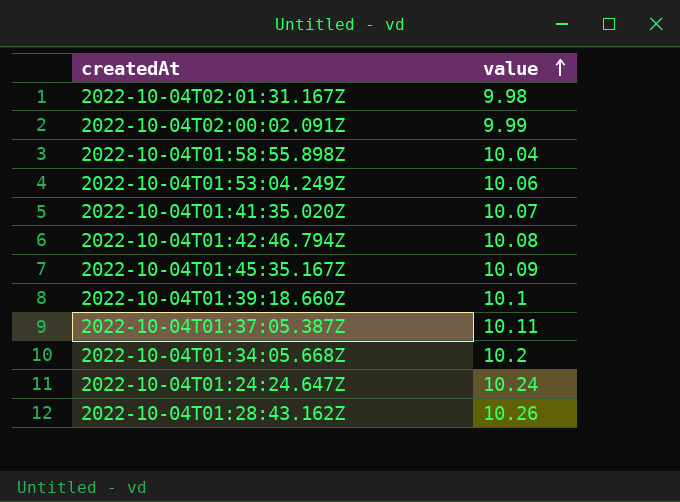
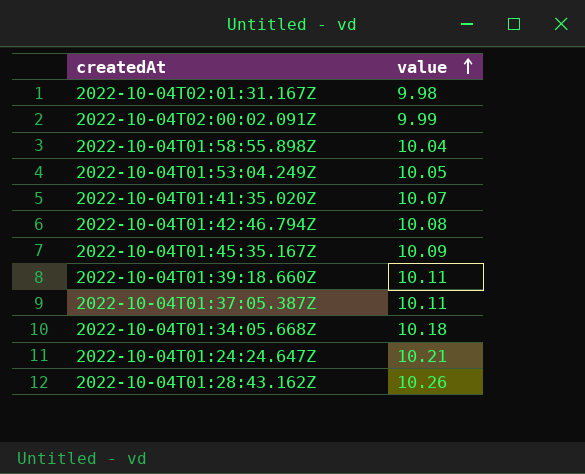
2022-10-04T01:53:04.249Z | value: 10.06 -> 10.05
2022-10-04T01:39:18.660Z | value: 10.1 -> 10.11
2022-10-04T01:34:05.668Z | value: 10.2 -> 10.18
2022-10-04T01:24:24.647Z | value: 10.24 -> 10.21

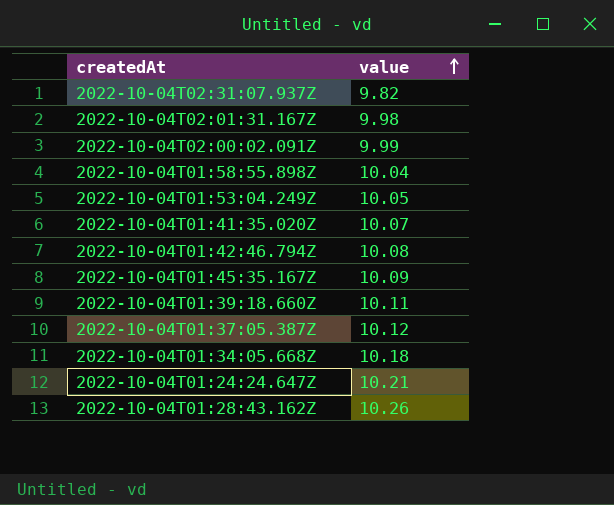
row 2022-10-04T02:31:07.937Z: none -> 9.82
2022-10-04T01:37:05.387Z | value: 10.11 -> 10.12

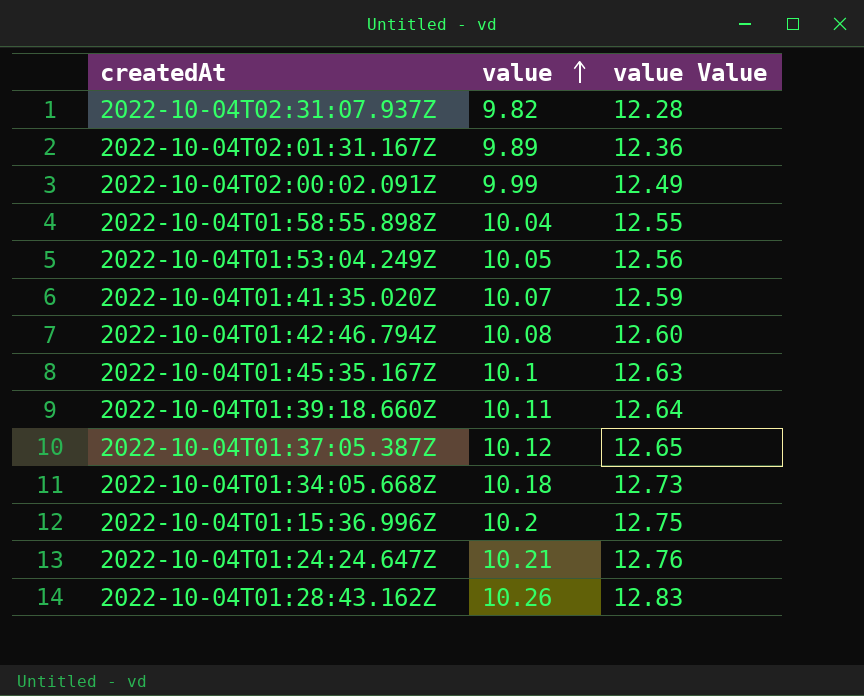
column value Value | formula: none -> [value] * 1.25
2022-10-04T02:01:31.167Z | value: 9.98 -> 9.89
2022-10-04T01:45:35.167Z | value: 10.09 -> 10.1
row 2022-10-04T01:15:36.996Z: none -> 10.2 | 12.75

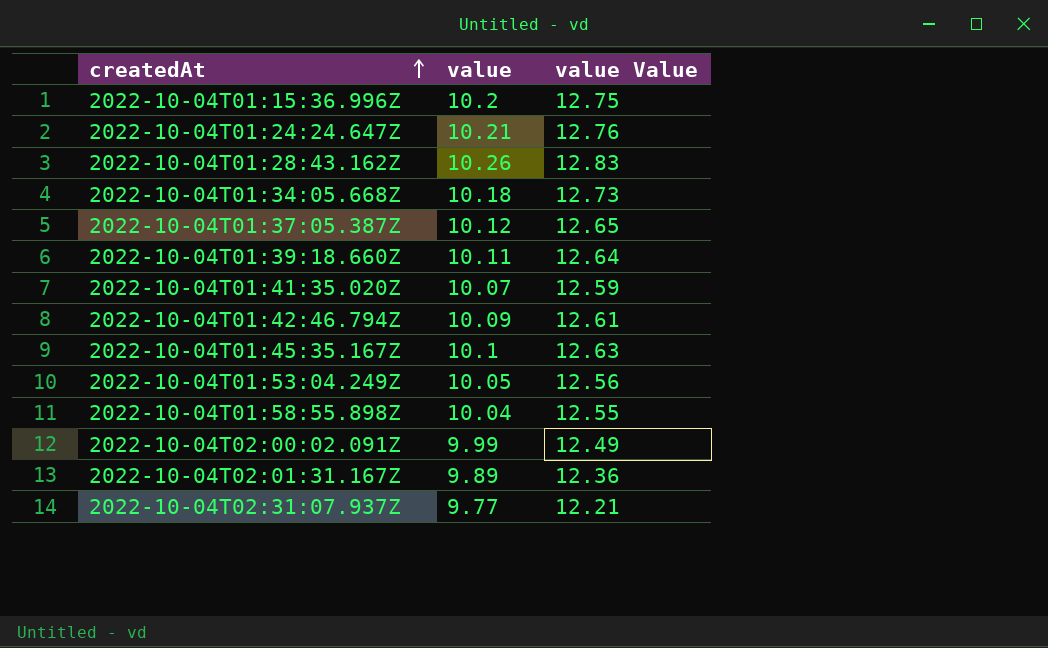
row order: value ascending -> createdAt ascending
2022-10-04T01:42:46.794Z | value: 10.08 -> 10.09
2022-10-04T01:42:46.794Z | value Value: 12.60 -> 12.61
2022-10-04T02:31:07.937Z | value: 9.82 -> 9.77
2022-10-04T02:31:07.937Z | value Value: 12.28 -> 12.21

